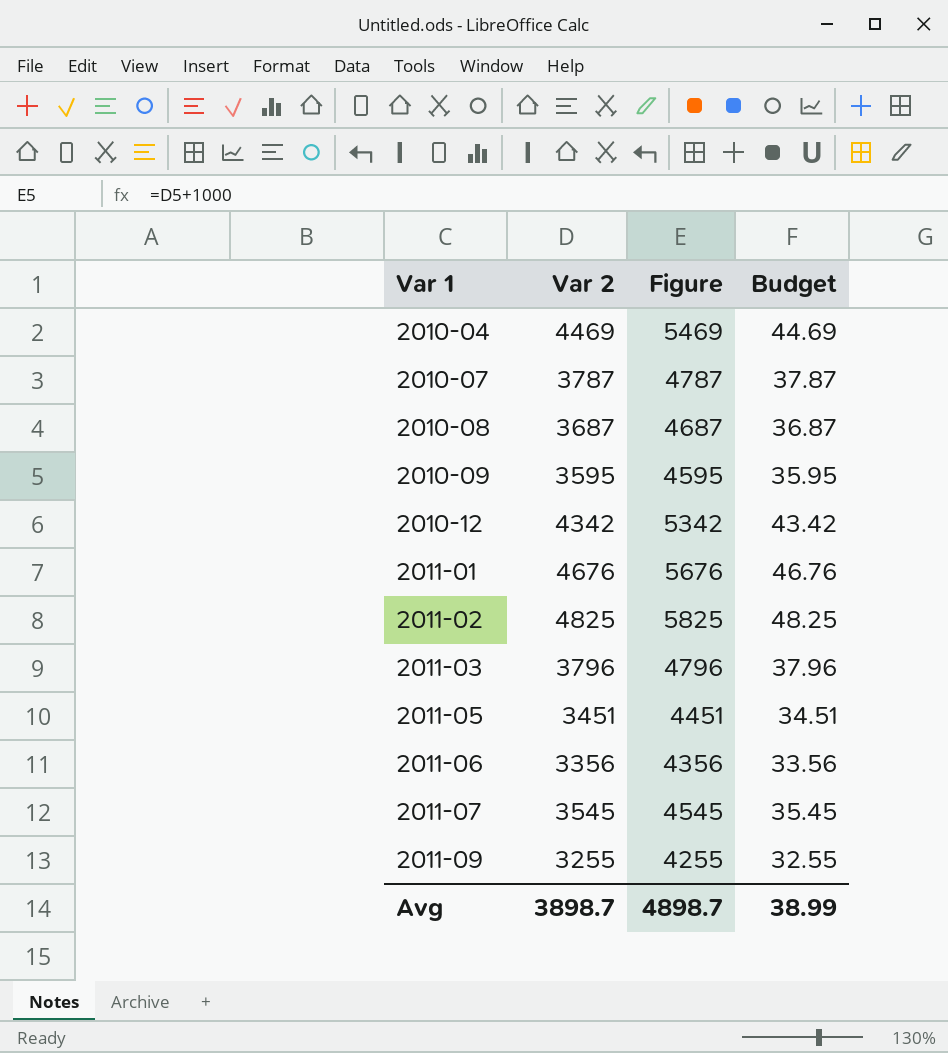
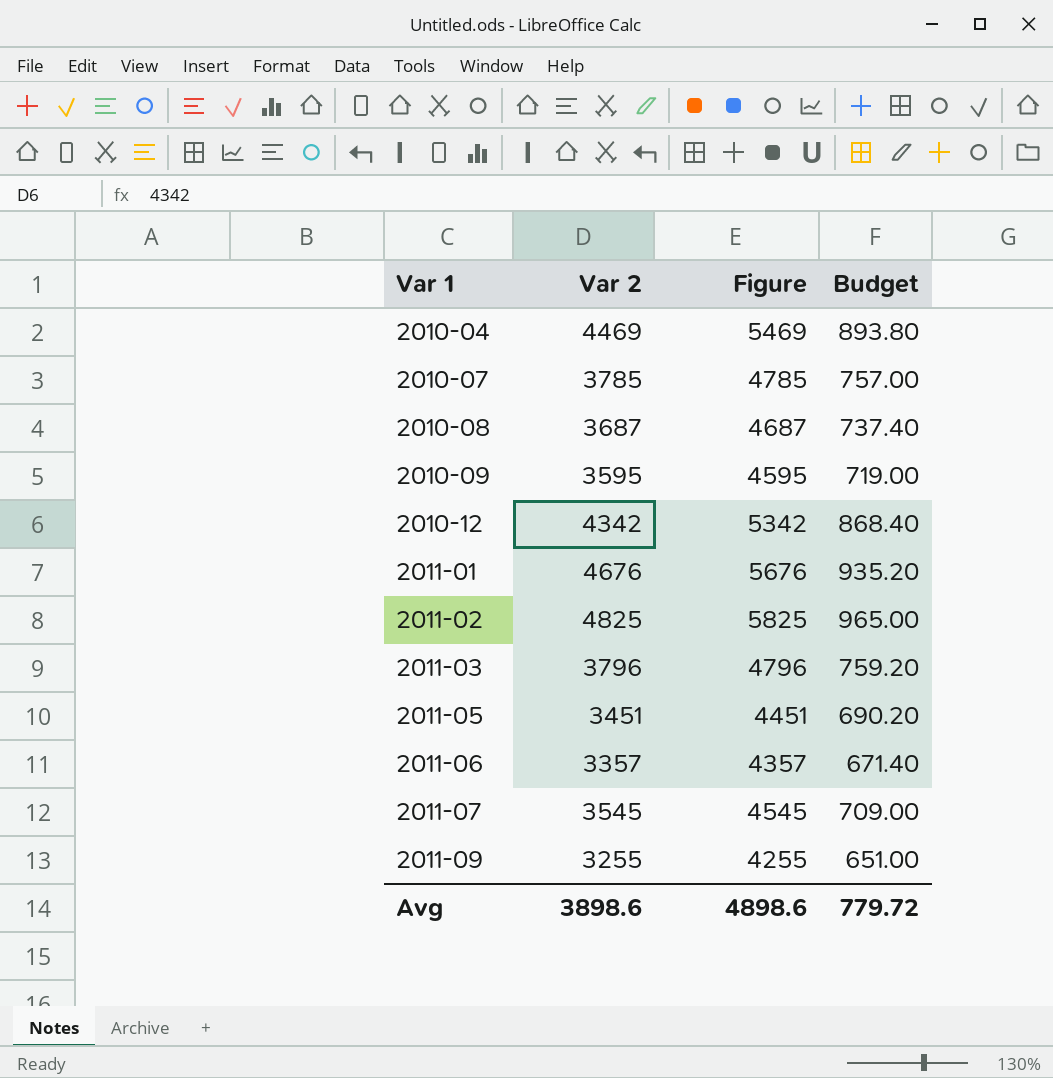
column Budget | formula: [Var 2] * 0.01 -> [Var 2] * 0.2
2010-07 | Var 2: 3787 -> 3785
2010-07 | Figure: 4787 -> 4785
2011-06 | Var 2: 3356 -> 3357
2011-06 | Figure: 4356 -> 4357
Avg | Var 2: 3898.7 -> 3898.6
Avg | Figure: 4898.7 -> 4898.6
Avg | Budget: 38.99 -> 779.72

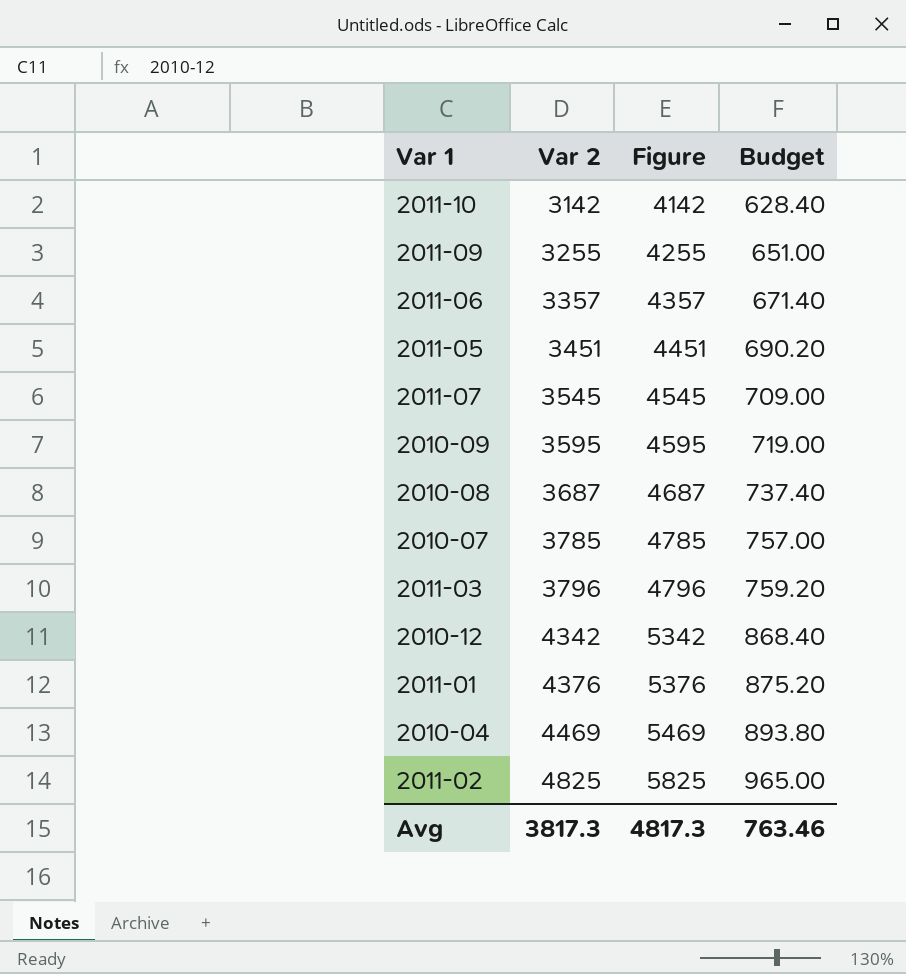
row order: Var 1 ascending -> Var 2 ascending
row 2011-10: none -> 3142 | 4142 | 628.40
2011-01 | Var 2: 4676 -> 4376
2011-01 | Figure: 5676 -> 5376
2011-01 | Budget: 935.20 -> 875.20
Avg | Var 2: 3898.6 -> 3817.3
Avg | Figure: 4898.6 -> 4817.3
Avg | Budget: 779.72 -> 763.46

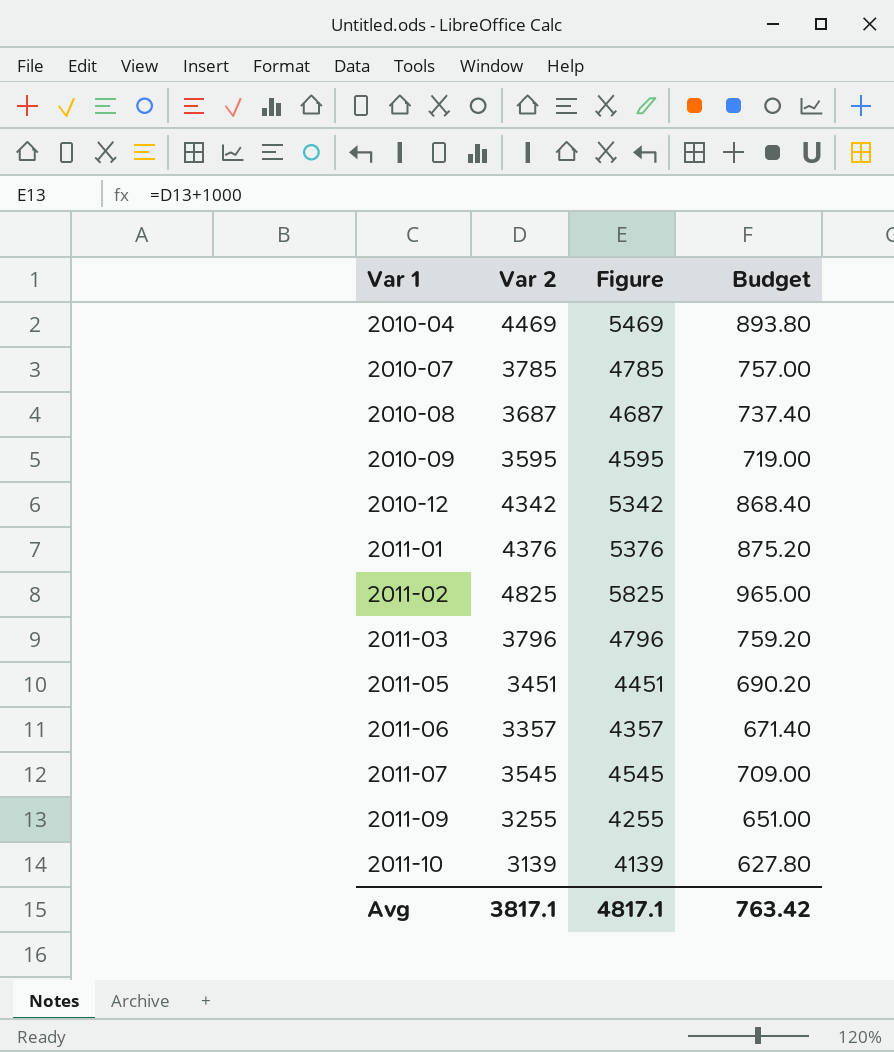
row order: Var 2 ascending -> Var 1 ascending
2011-10 | Var 2: 3142 -> 3139
2011-10 | Figure: 4142 -> 4139
2011-10 | Budget: 628.40 -> 627.80
Avg | Var 2: 3817.3 -> 3817.1
Avg | Figure: 4817.3 -> 4817.1
Avg | Budget: 763.46 -> 763.42

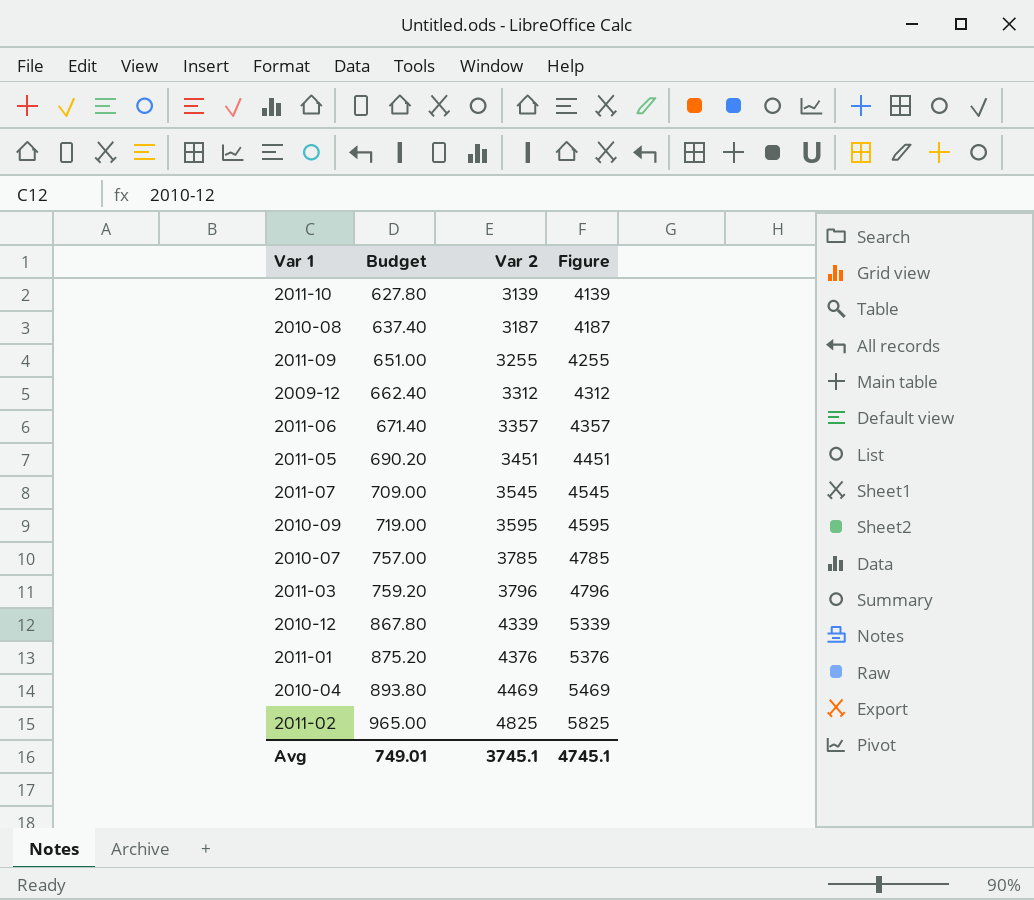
row order: Var 1 ascending -> Budget ascending
column Budget | position: 4 -> 2
2010-08 | Budget: 737.40 -> 637.40
2010-08 | Var 2: 3687 -> 3187
2010-08 | Figure: 4687 -> 4187
row 2009-12: none -> 662.40 | 3312 | 4312
2010-12 | Budget: 868.40 -> 867.80
2010-12 | Var 2: 4342 -> 4339
2010-12 | Figure: 5342 -> 5339
Avg | Budget: 763.42 -> 749.01
Avg | Var 2: 3817.1 -> 3745.1
Avg | Figure: 4817.1 -> 4745.1

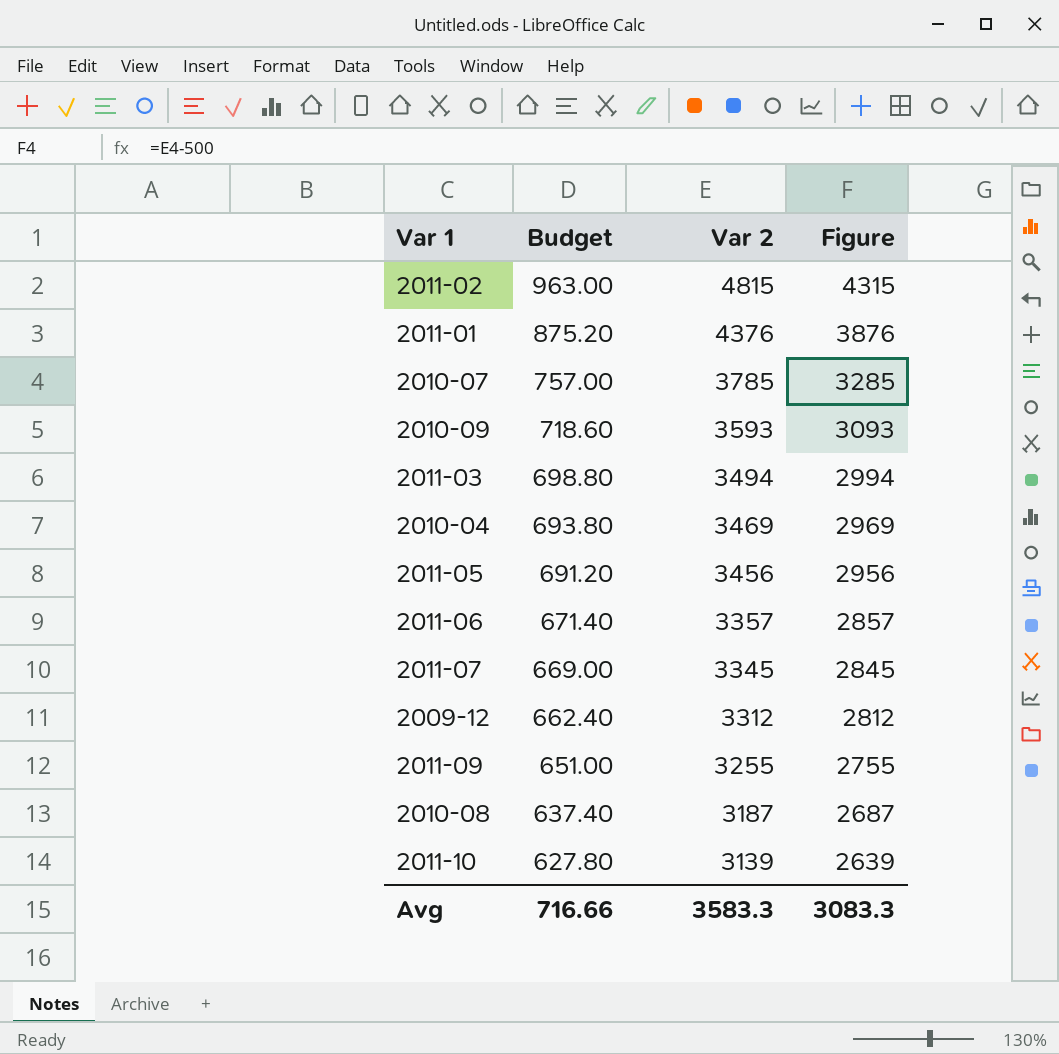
row order: Budget ascending -> Budget descending
column Figure | formula: [Var 2] + 1000 -> [Var 2] - 500
row 2010-12: 867.80 | 4339 | 5339 -> none
2011-02 | Budget: 965.00 -> 963.00
2011-02 | Var 2: 4825 -> 4815
2010-09 | Budget: 719.00 -> 718.60
2010-09 | Var 2: 3595 -> 3593
2011-03 | Budget: 759.20 -> 698.80
2011-03 | Var 2: 3796 -> 3494
2010-04 | Budget: 893.80 -> 693.80
2010-04 | Var 2: 4469 -> 3469
2011-05 | Budget: 690.20 -> 691.20
2011-05 | Var 2: 3451 -> 3456
2011-07 | Budget: 709.00 -> 669.00
2011-07 | Var 2: 3545 -> 3345
Avg | Budget: 749.01 -> 716.66
Avg | Var 2: 3745.1 -> 3583.3
Avg | Figure: 4745.1 -> 3083.3

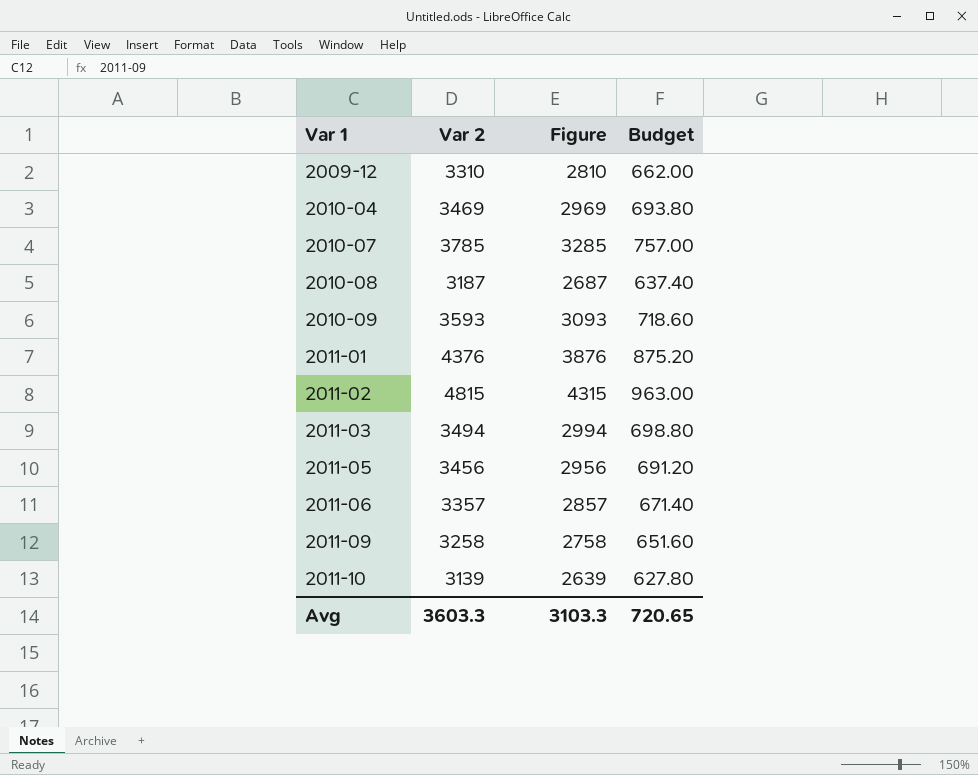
row order: Budget descending -> Var 1 ascending
column Budget | position: 2 -> 4
row 2011-07: 669.00 | 3345 | 2845 -> none
2009-12 | Var 2: 3312 -> 3310
2009-12 | Figure: 2812 -> 2810
2009-12 | Budget: 662.40 -> 662.00
2011-09 | Var 2: 3255 -> 3258
2011-09 | Figure: 2755 -> 2758
2011-09 | Budget: 651.00 -> 651.60
Avg | Var 2: 3583.3 -> 3603.3
Avg | Figure: 3083.3 -> 3103.3
Avg | Budget: 716.66 -> 720.65

